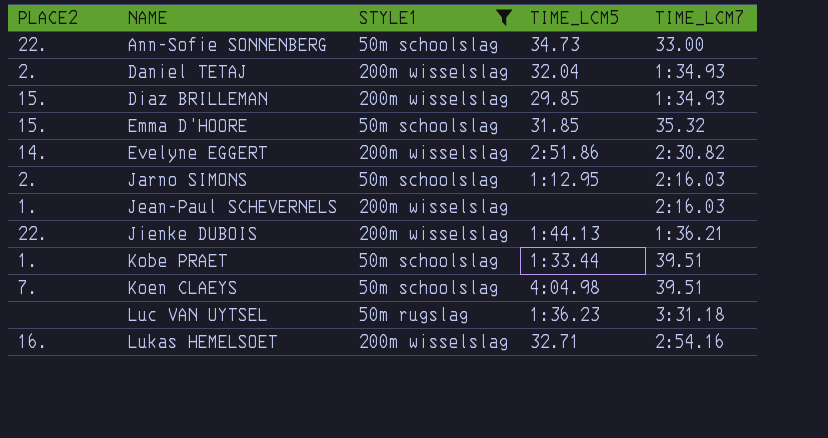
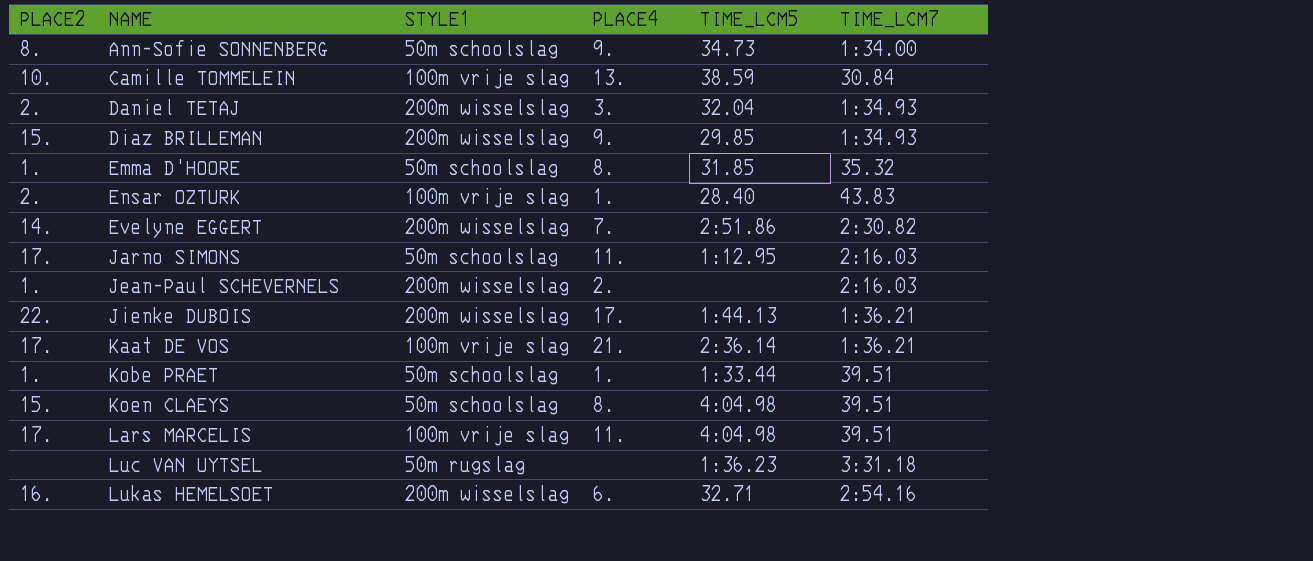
filter: STYLE1 != 100m vrije slag -> none
column PLACE4 | position: none -> 4
Ann-Sofie SONNENBERG | PLACE2: 22. -> 8.
Ann-Sofie SONNENBERG | TIME_LCM7: 33.00 -> 1:34.00
Emma D'HOORE | PLACE2: 15. -> 1.
Jarno SIMONS | PLACE2: 2. -> 17.
Koen CLAEYS | PLACE2: 7. -> 15.

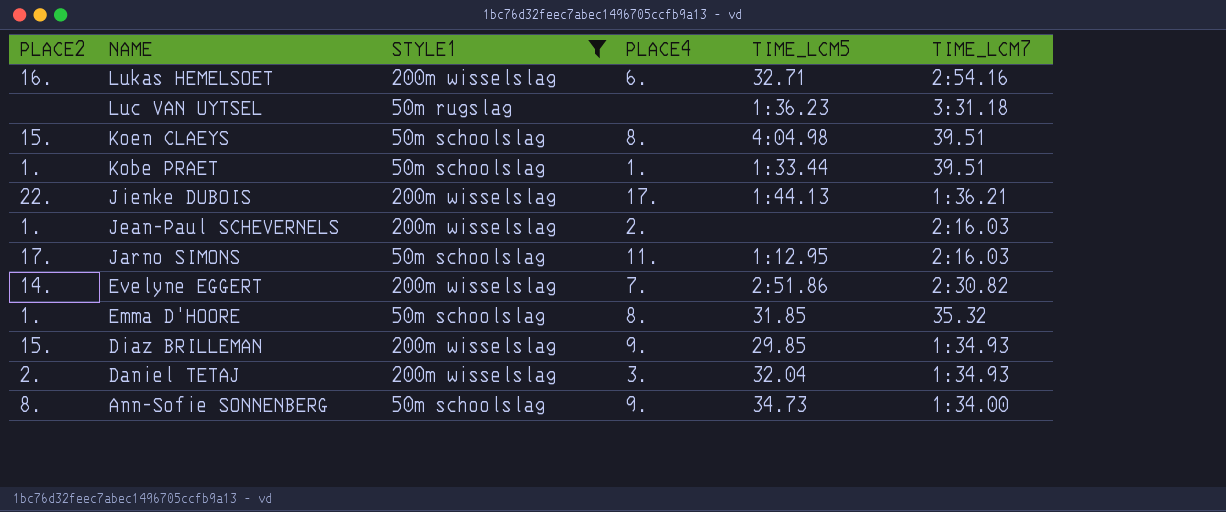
filter: none -> STYLE1 != 100m vrije slag
row order: NAME ascending -> NAME descending

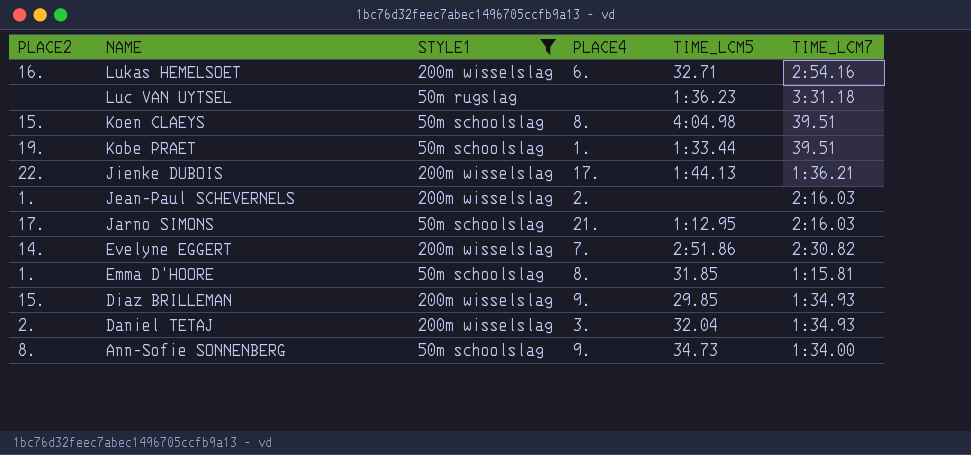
Kobe PRAET | PLACE2: 1. -> 19.
Jarno SIMONS | PLACE4: 11. -> 21.
Emma D'HOORE | TIME_LCM7: 35.32 -> 1:15.81

